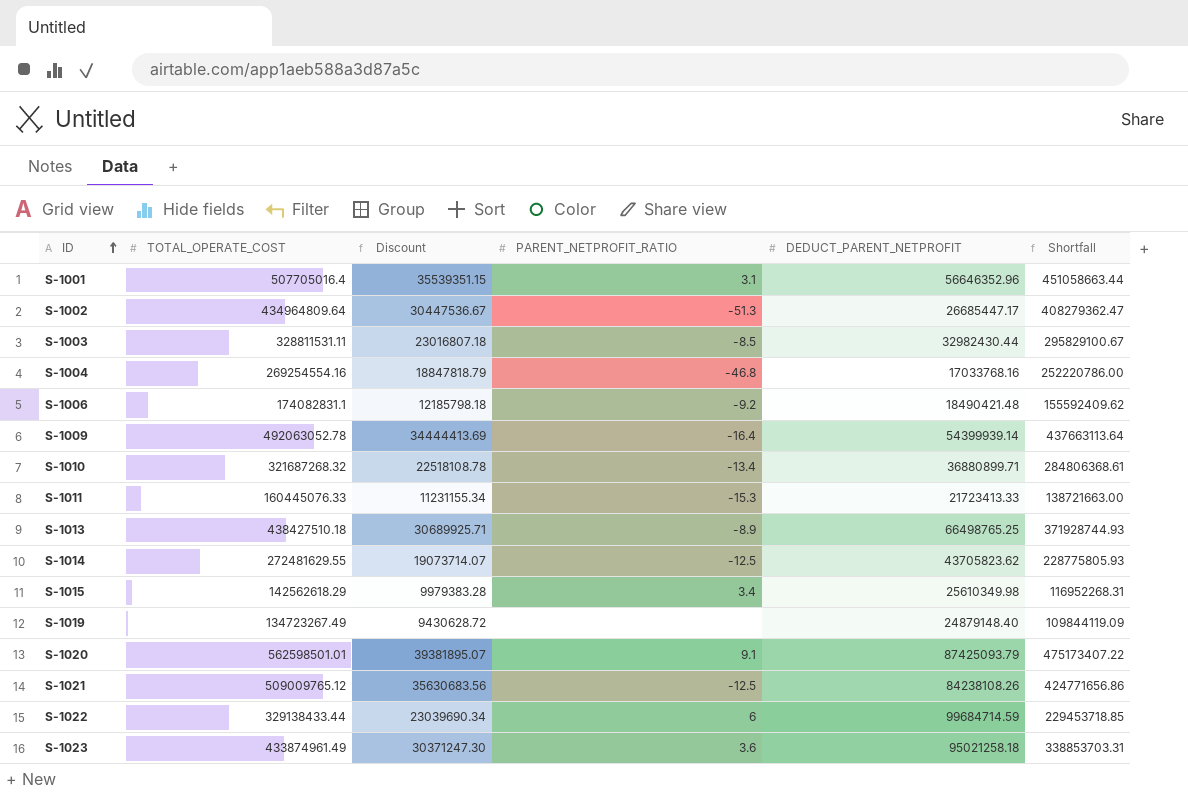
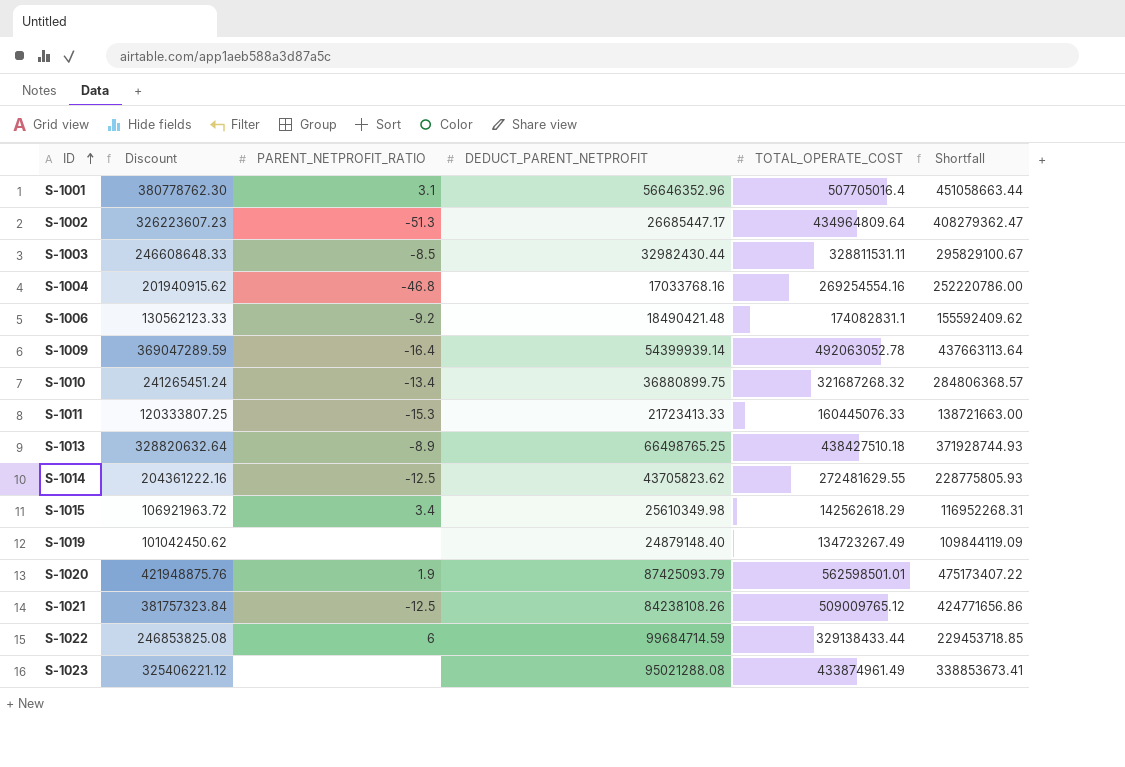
column Discount | formula: [TOTAL_OPERATE_COST] * 0.07 -> [TOTAL_OPERATE_COST] * 0.75
column TOTAL_OPERATE_COST | position: 2 -> 5
S-1010 | DEDUCT_PARENT_NETPROFIT: 36880899.71 -> 36880899.75
S-1010 | Shortfall: 284806368.61 -> 284806368.57
S-1020 | PARENT_NETPROFIT_RATIO: 9.1 -> 1.9
S-1023 | PARENT_NETPROFIT_RATIO: 3.6 -> none
S-1023 | DEDUCT_PARENT_NETPROFIT: 95021258.18 -> 95021288.08
S-1023 | Shortfall: 338853703.31 -> 338853673.41

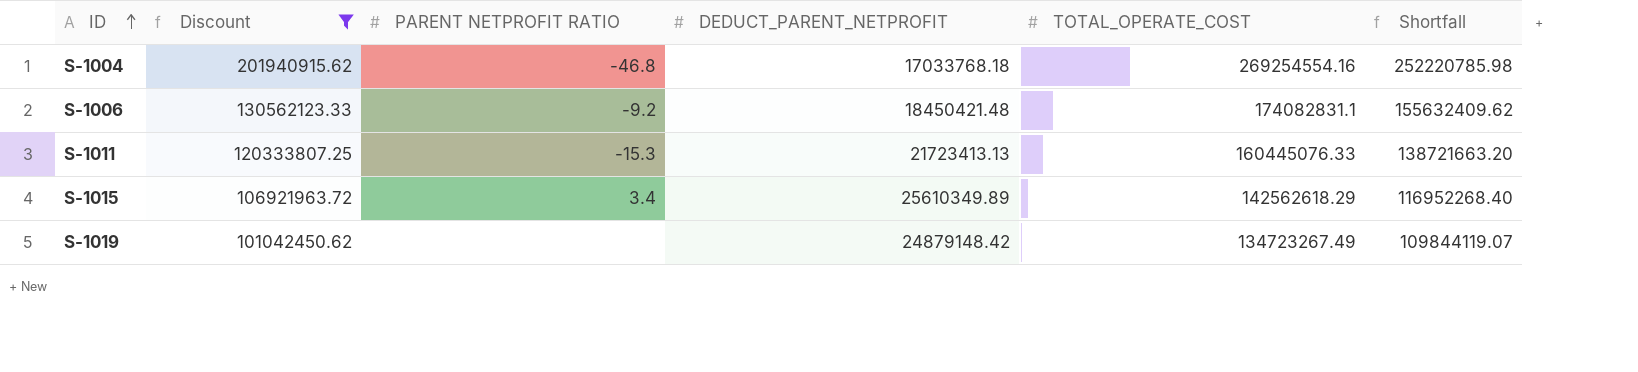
filter: none -> Discount <= 201940915.62
column name: PARENT_NETPROFIT_RATIO -> PARENT NETPROFIT RATIO
S-1004 | DEDUCT_PARENT_NETPROFIT: 17033768.16 -> 17033768.18
S-1004 | Shortfall: 252220786.00 -> 252220785.98
S-1006 | DEDUCT_PARENT_NETPROFIT: 18490421.48 -> 18450421.48
S-1006 | Shortfall: 155592409.62 -> 155632409.62
S-1011 | DEDUCT_PARENT_NETPROFIT: 21723413.33 -> 21723413.13
S-1011 | Shortfall: 138721663.00 -> 138721663.20
S-1015 | DEDUCT_PARENT_NETPROFIT: 25610349.98 -> 25610349.89
S-1015 | Shortfall: 116952268.31 -> 116952268.40
S-1019 | DEDUCT_PARENT_NETPROFIT: 24879148.40 -> 24879148.42
S-1019 | Shortfall: 109844119.09 -> 109844119.07

